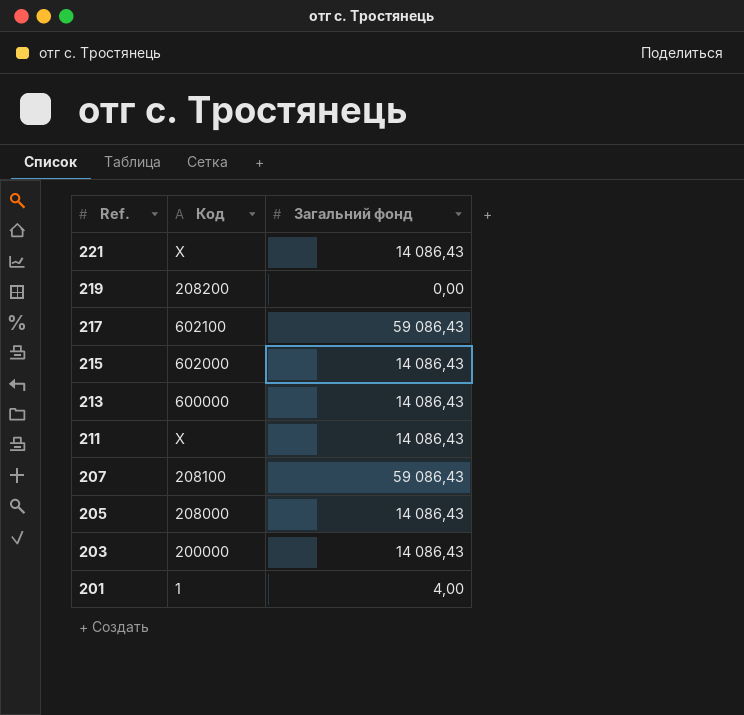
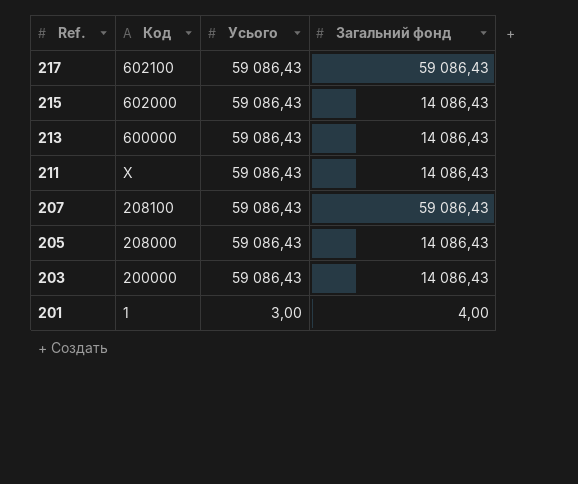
column Усього | position: none -> 3
row 221: X | 14 086,43 -> none
row 219: 208200 | 0,00 -> none

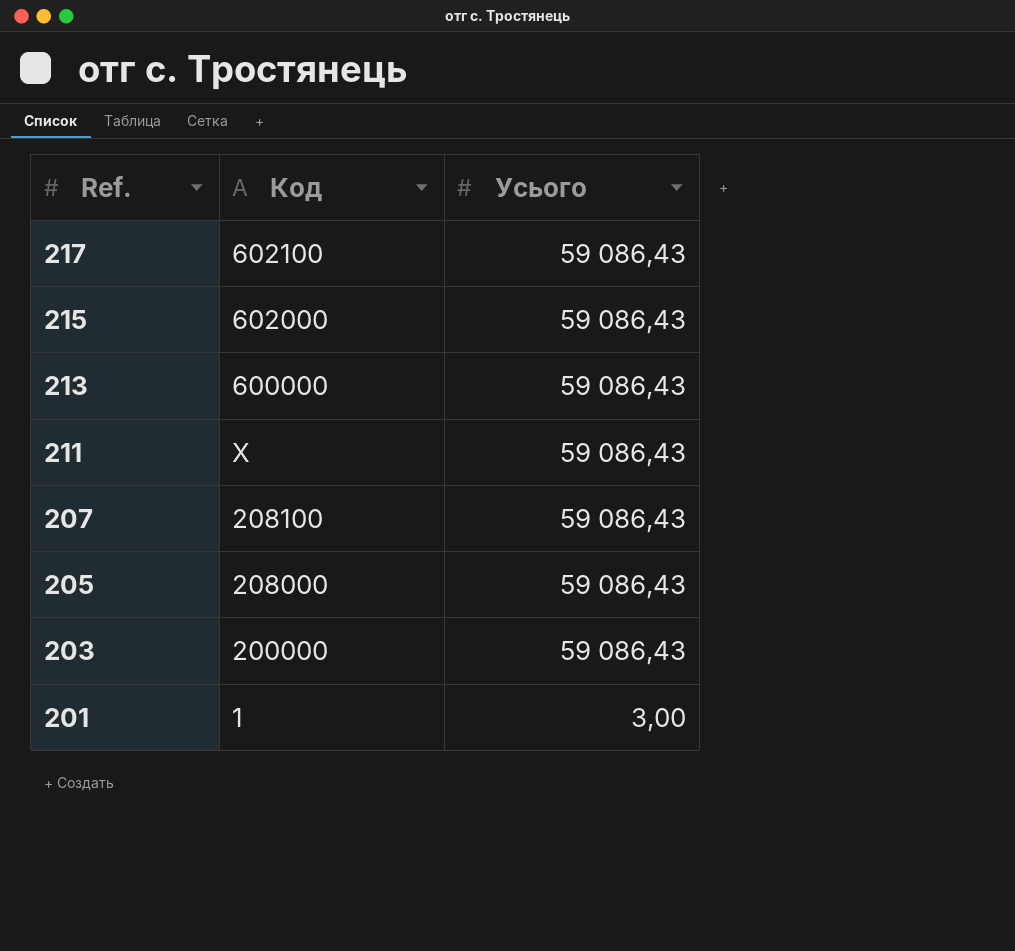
column Загальний фонд | position: 4 -> none

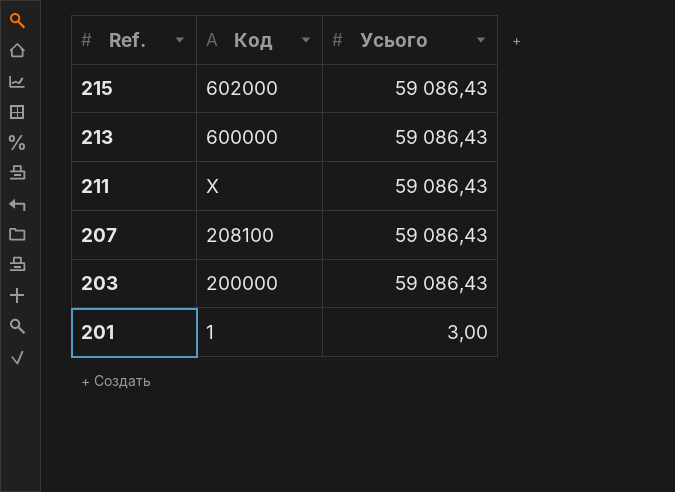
row 217: 602100 | 59 086,43 -> none
row 205: 208000 | 59 086,43 -> none

